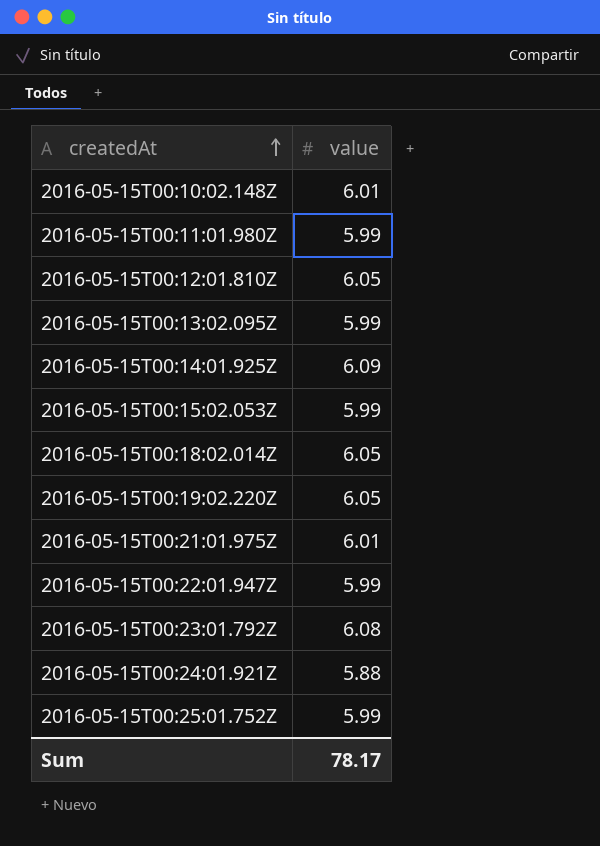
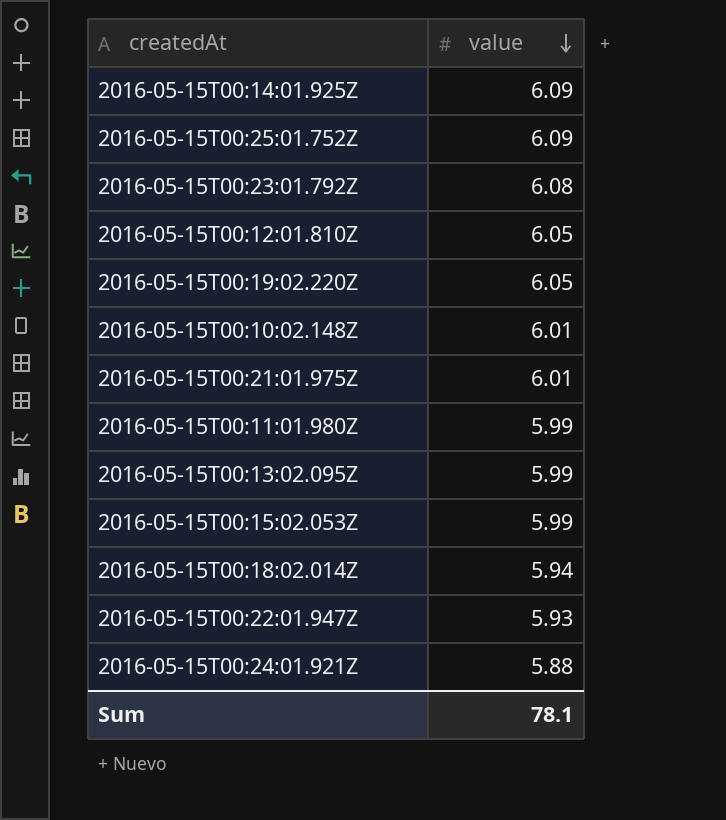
row order: createdAt ascending -> value descending
2016-05-15T00:25:01.752Z | value: 5.99 -> 6.09
2016-05-15T00:18:02.014Z | value: 6.05 -> 5.94
2016-05-15T00:22:01.947Z | value: 5.99 -> 5.93
Sum | value: 78.17 -> 78.1

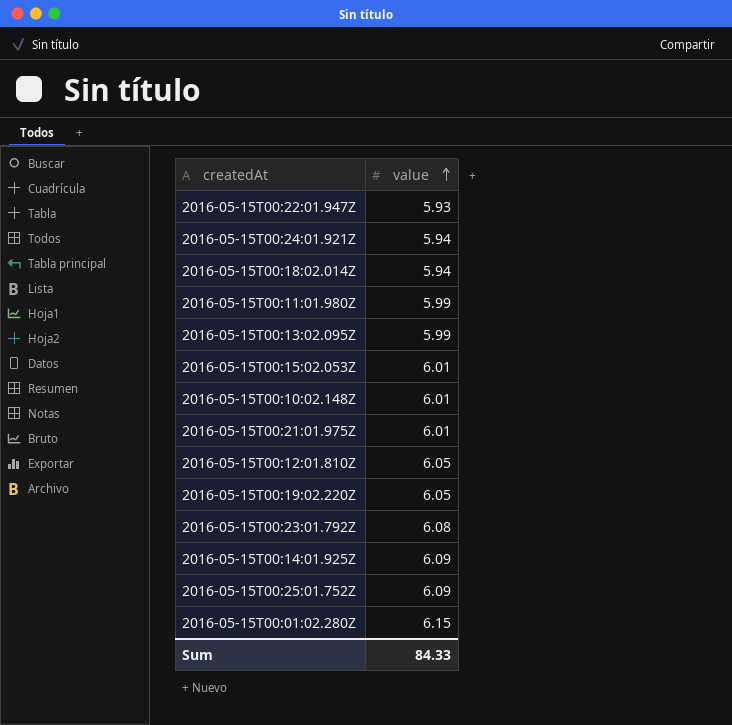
row order: value descending -> value ascending
2016-05-15T00:24:01.921Z | value: 5.88 -> 5.94
2016-05-15T00:15:02.053Z | value: 5.99 -> 6.01
row 2016-05-15T00:01:02.280Z: none -> 6.15
Sum | value: 78.1 -> 84.33

